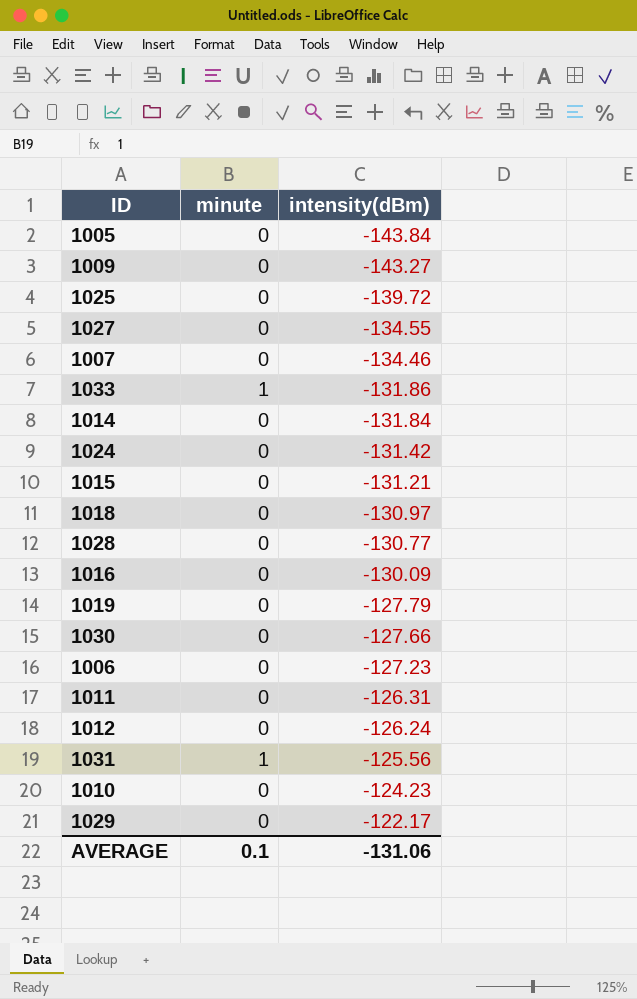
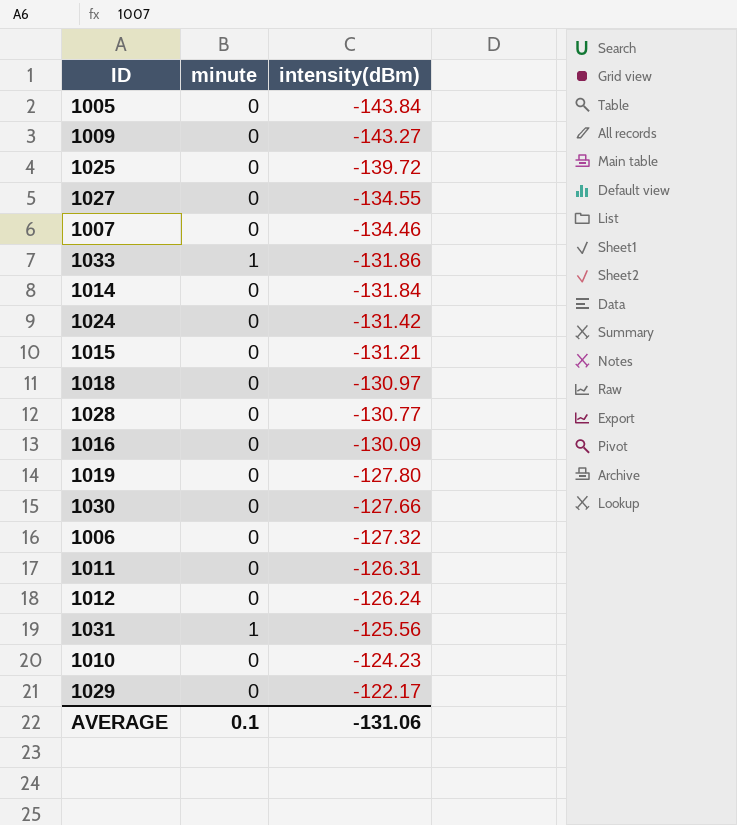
1019 | intensity(dBm): -127.79 -> -127.80
1006 | intensity(dBm): -127.23 -> -127.32

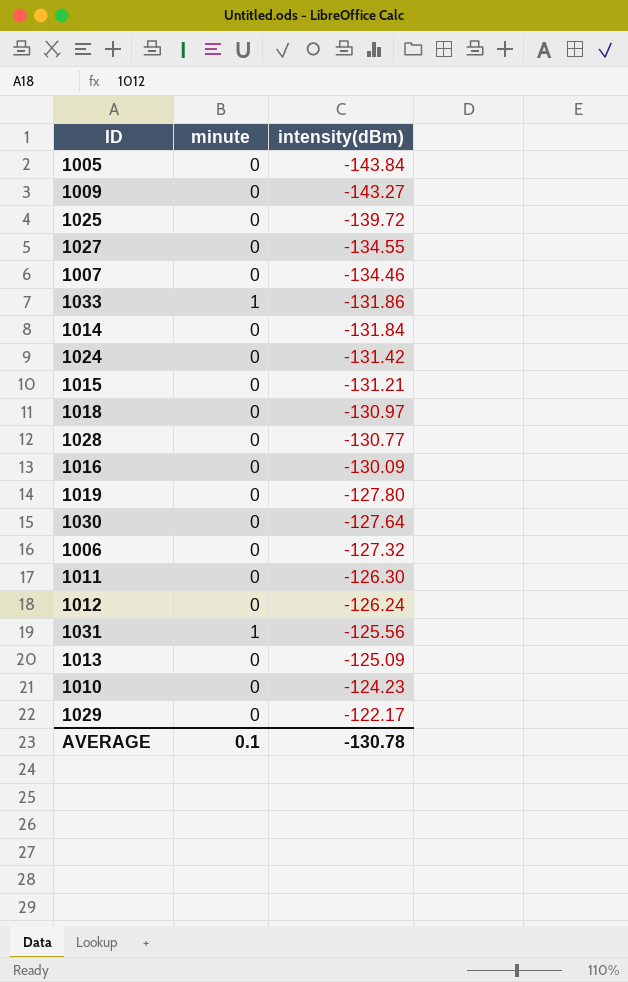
1030 | intensity(dBm): -127.66 -> -127.64
1011 | intensity(dBm): -126.31 -> -126.30
row 1013: none -> 0 | -125.09
AVERAGE | intensity(dBm): -131.06 -> -130.78

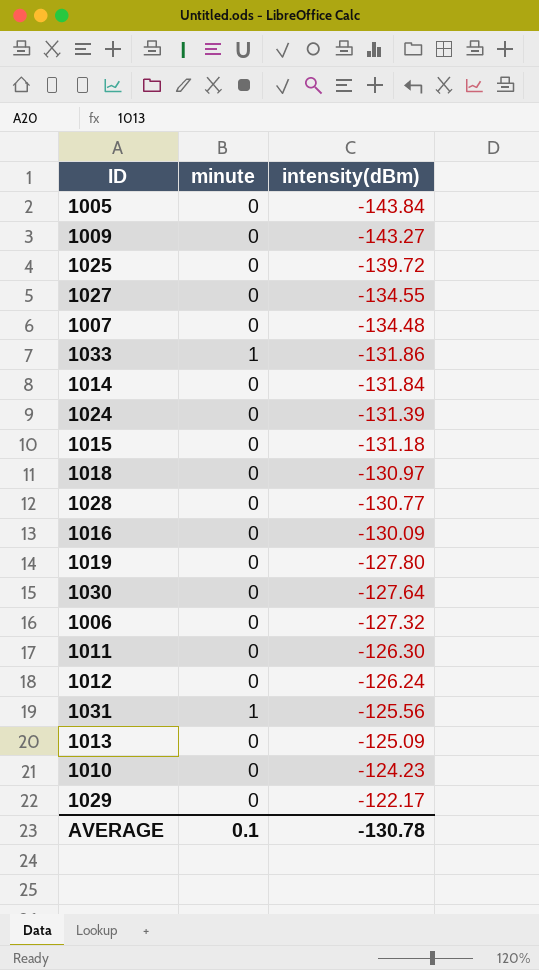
1007 | intensity(dBm): -134.46 -> -134.48
1024 | intensity(dBm): -131.42 -> -131.39
1015 | intensity(dBm): -131.21 -> -131.18

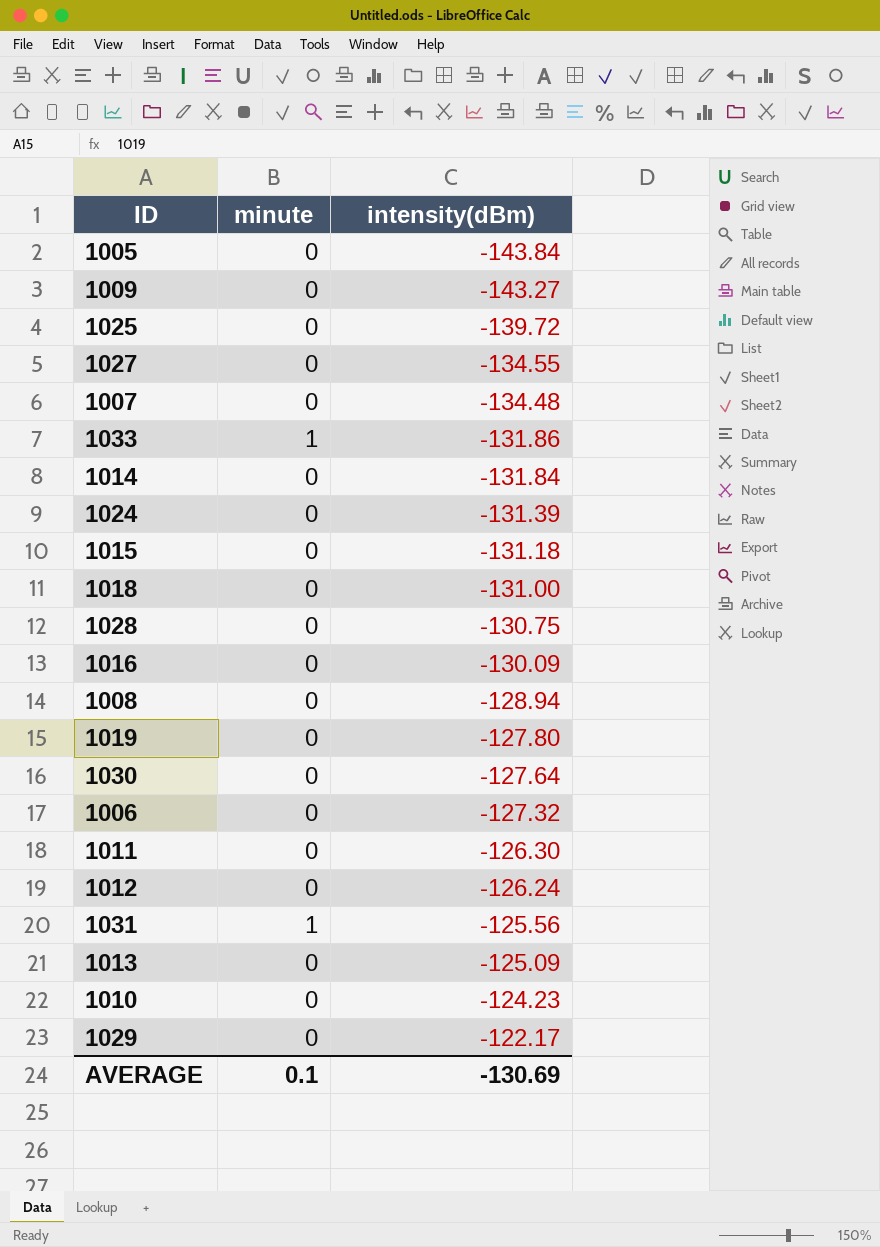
1018 | intensity(dBm): -130.97 -> -131.00
1028 | intensity(dBm): -130.77 -> -130.75
row 1008: none -> 0 | -128.94
AVERAGE | intensity(dBm): -130.78 -> -130.69

